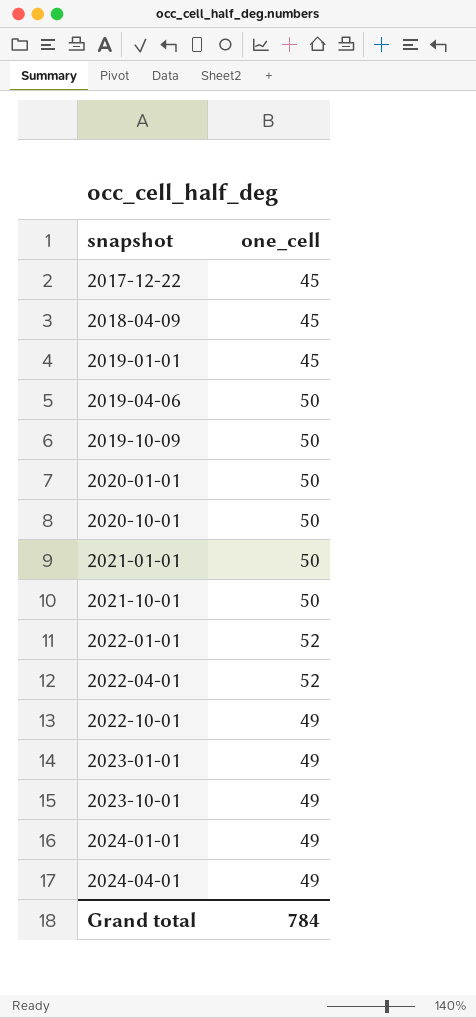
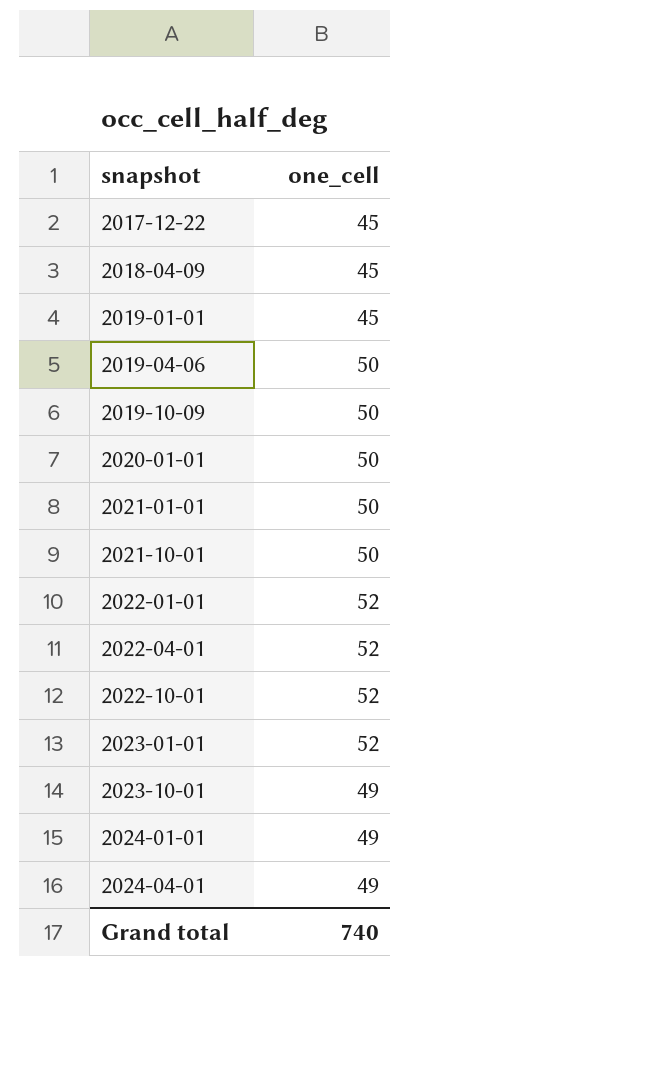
row 2020-10-01: 50 -> none
2022-10-01 | one_cell: 49 -> 52
2023-01-01 | one_cell: 49 -> 52
Grand total | one_cell: 784 -> 740

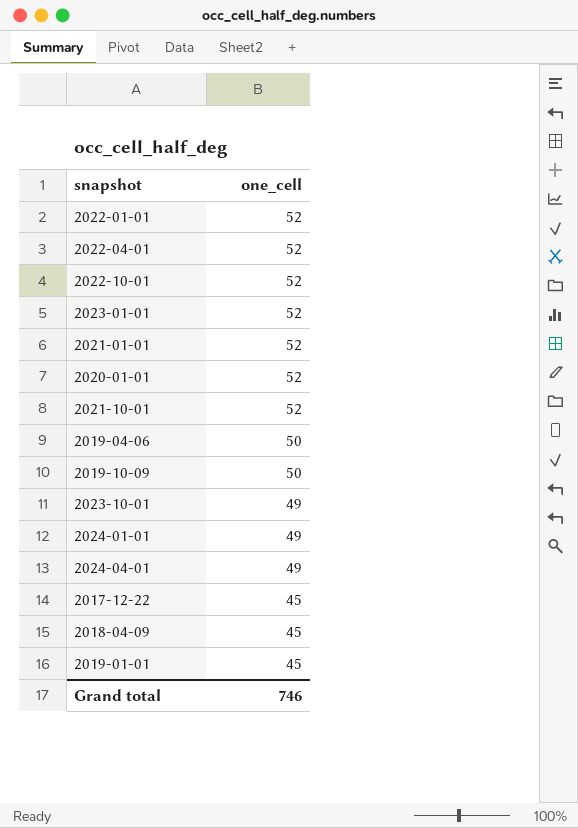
row order: snapshot ascending -> one_cell descending
2021-01-01 | one_cell: 50 -> 52
2020-01-01 | one_cell: 50 -> 52
2021-10-01 | one_cell: 50 -> 52
Grand total | one_cell: 740 -> 746

